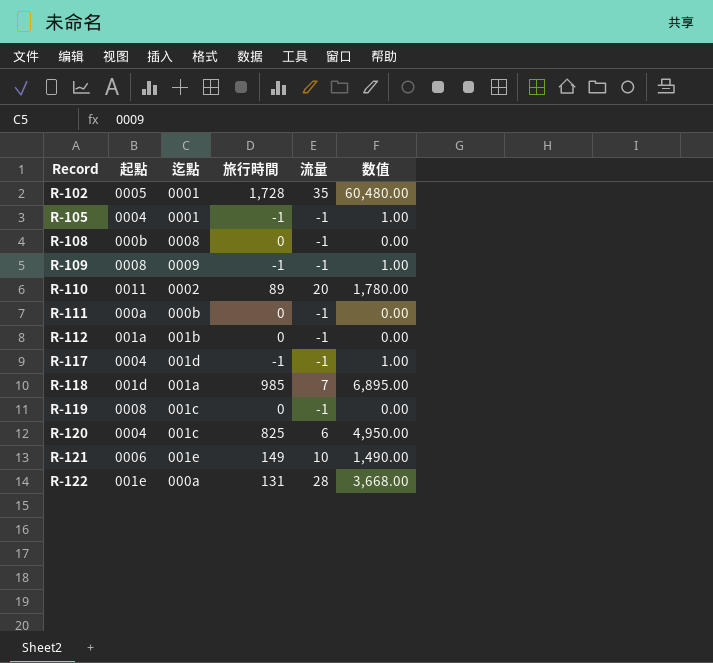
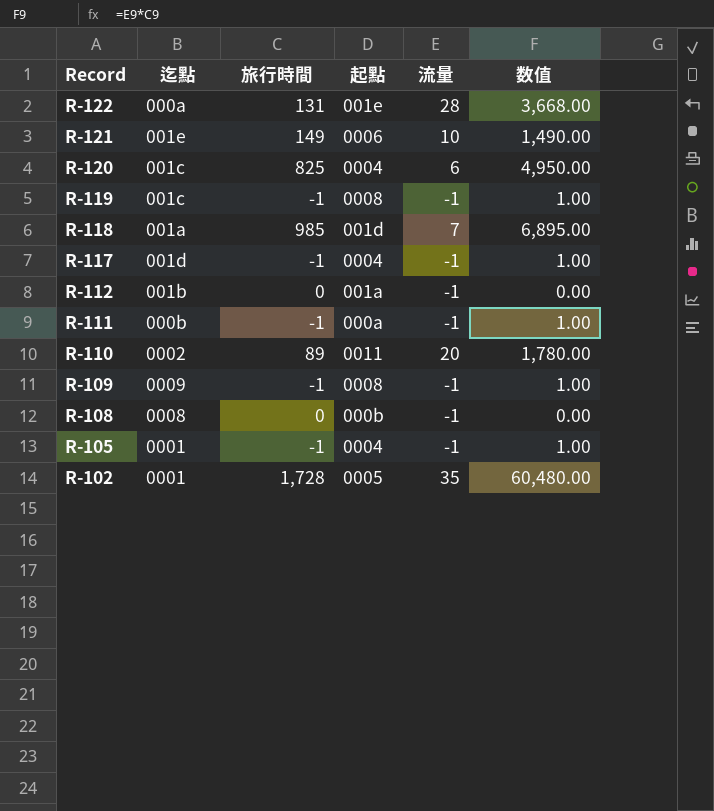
row order: Record ascending -> Record descending
column 起點 | position: 2 -> 4
R-119 | 旅行時間: 0 -> -1
R-119 | 数值: 0.00 -> 1.00
R-111 | 旅行時間: 0 -> -1
R-111 | 数值: 0.00 -> 1.00

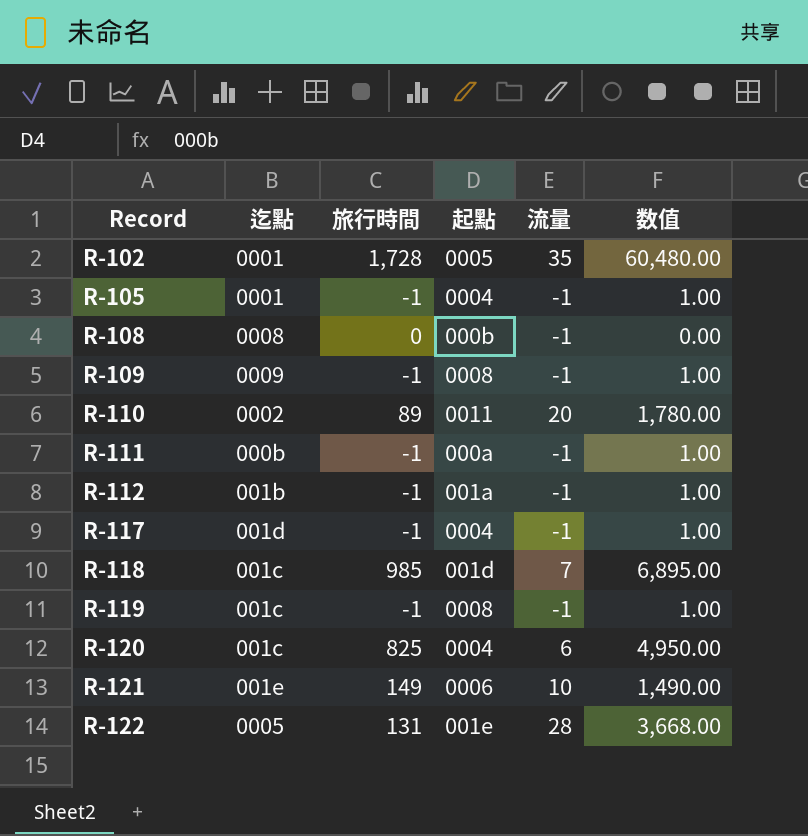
row order: Record descending -> Record ascending
R-112 | 旅行時間: 0 -> -1
R-112 | 数值: 0.00 -> 1.00
R-118 | 迄點: 001a -> 001c
R-122 | 迄點: 000a -> 0005

